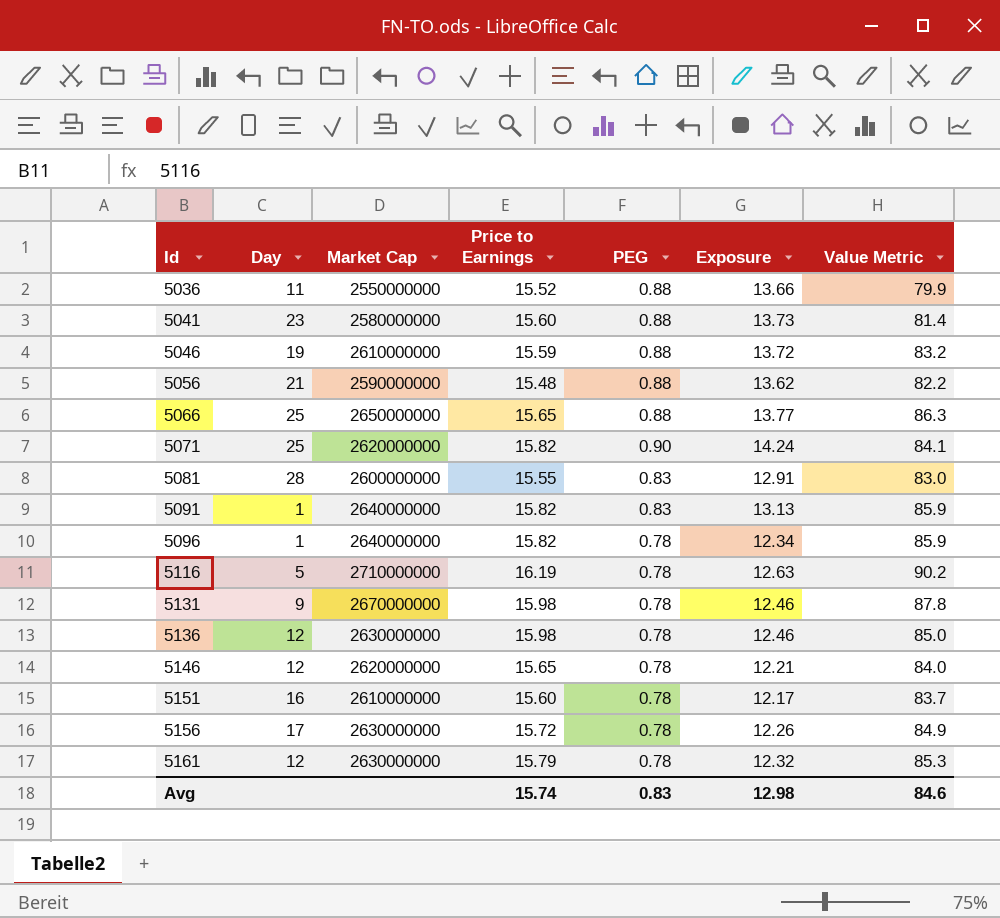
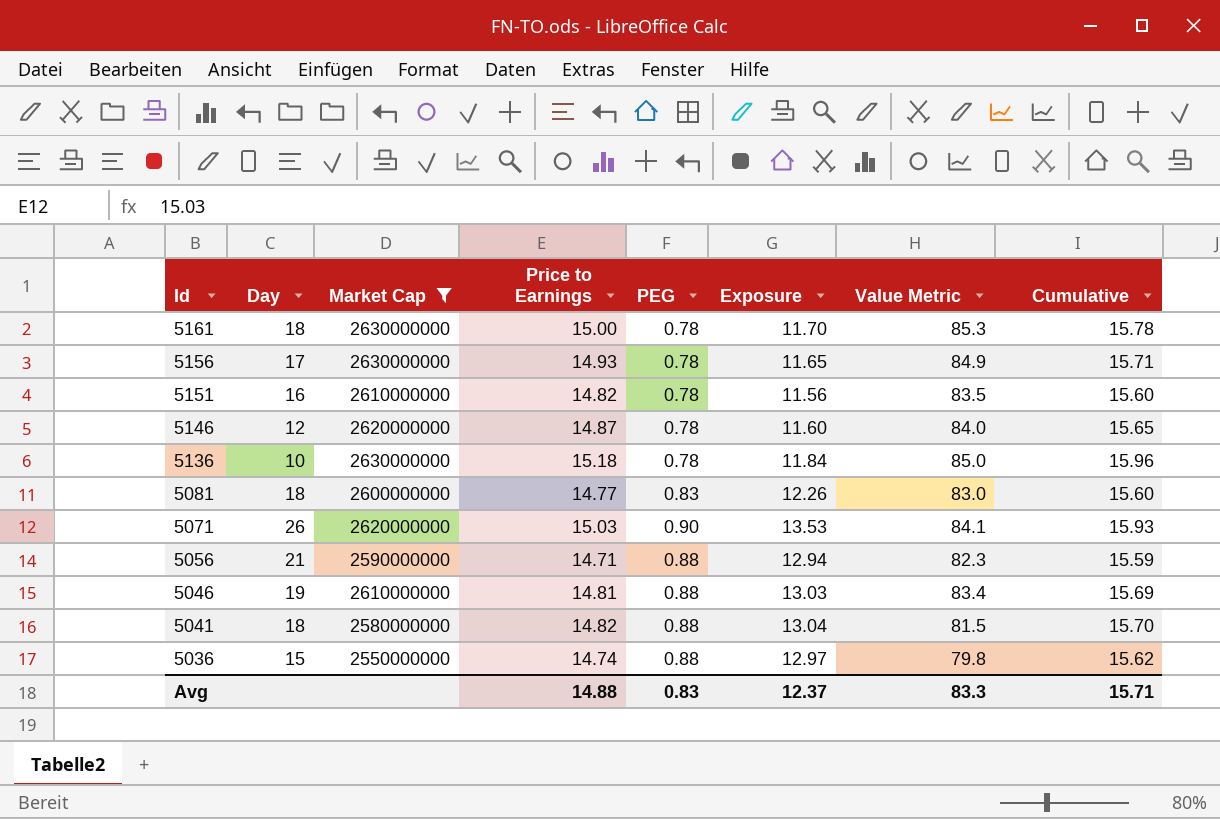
filter: none -> Market Cap <= 2630000000
row order: Id ascending -> Id descending
column Cumulative | formula: none -> [Price to Earnings] + [PEG]
5161 | Day: 12 -> 18
5161 | Price to Earnings: 15.79 -> 15.00
5161 | Exposure: 12.32 -> 11.70
5156 | Price to Earnings: 15.72 -> 14.93
5156 | Exposure: 12.26 -> 11.65
5151 | Price to Earnings: 15.60 -> 14.82
5151 | Exposure: 12.17 -> 11.56
5151 | Value Metric: 83.7 -> 83.5
5146 | Price to Earnings: 15.65 -> 14.87
5146 | Exposure: 12.21 -> 11.60
5136 | Day: 12 -> 10
5136 | Price to Earnings: 15.98 -> 15.18
5136 | Exposure: 12.46 -> 11.84
5081 | Day: 28 -> 18
5081 | Price to Earnings: 15.55 -> 14.77
5081 | Exposure: 12.91 -> 12.26
5071 | Day: 25 -> 26
5071 | Price to Earnings: 15.82 -> 15.03
5071 | Exposure: 14.24 -> 13.53
5056 | Price to Earnings: 15.48 -> 14.71
5056 | Exposure: 13.62 -> 12.94
5056 | Value Metric: 82.2 -> 82.3
5046 | Price to Earnings: 15.59 -> 14.81
5046 | Exposure: 13.72 -> 13.03
5046 | Value Metric: 83.2 -> 83.4
5041 | Day: 23 -> 18
5041 | Price to Earnings: 15.60 -> 14.82
5041 | Exposure: 13.73 -> 13.04
5041 | Value Metric: 81.4 -> 81.5
5036 | Day: 11 -> 15
5036 | Price to Earnings: 15.52 -> 14.74
5036 | Exposure: 13.66 -> 12.97
5036 | Value Metric: 79.9 -> 79.8
Avg | Price to Earnings: 15.74 -> 14.88
Avg | Exposure: 12.98 -> 12.37
Avg | Value Metric: 84.6 -> 83.3

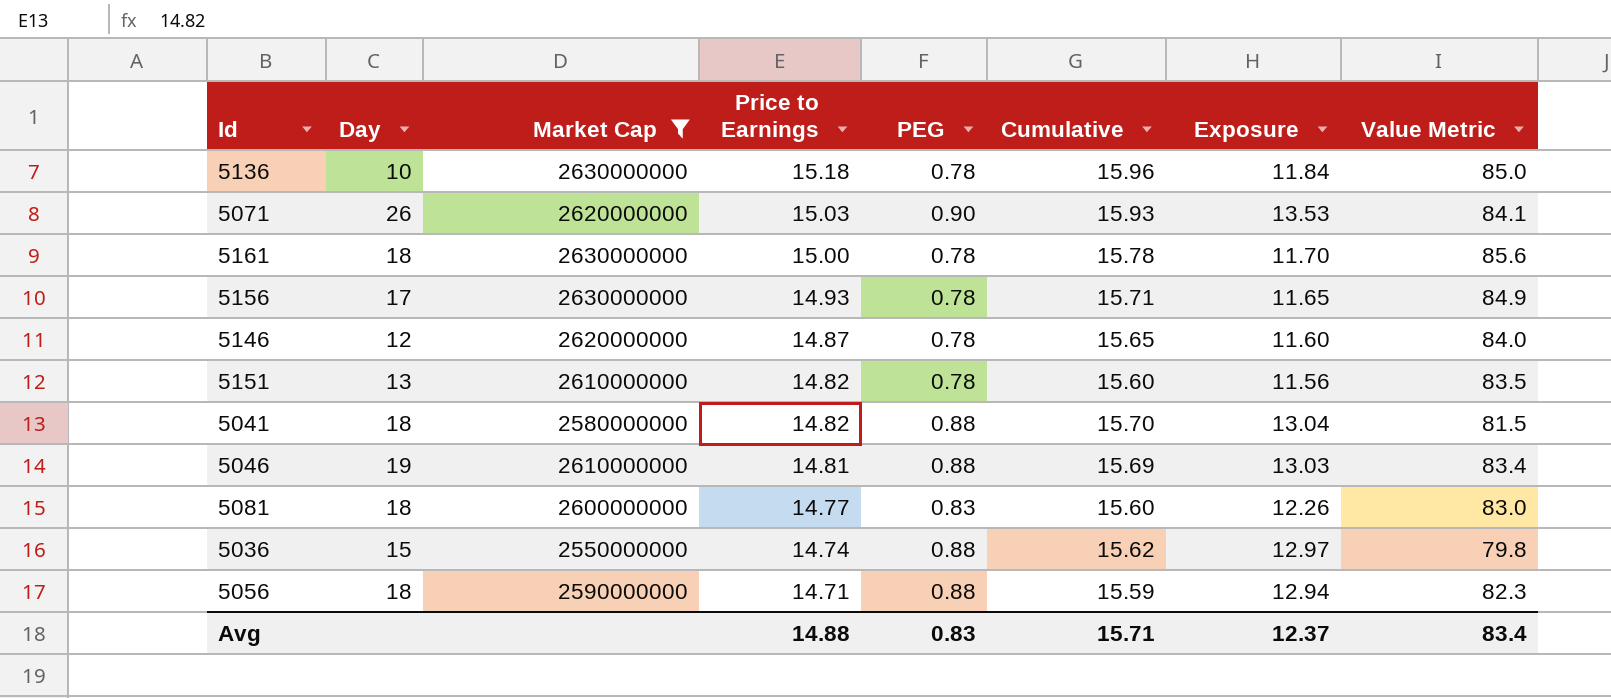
row order: Id descending -> Price to Earnings descending
column Cumulative | position: 8 -> 6
5161 | Value Metric: 85.3 -> 85.6
5151 | Day: 16 -> 13
5056 | Day: 21 -> 18
Avg | Value Metric: 83.3 -> 83.4

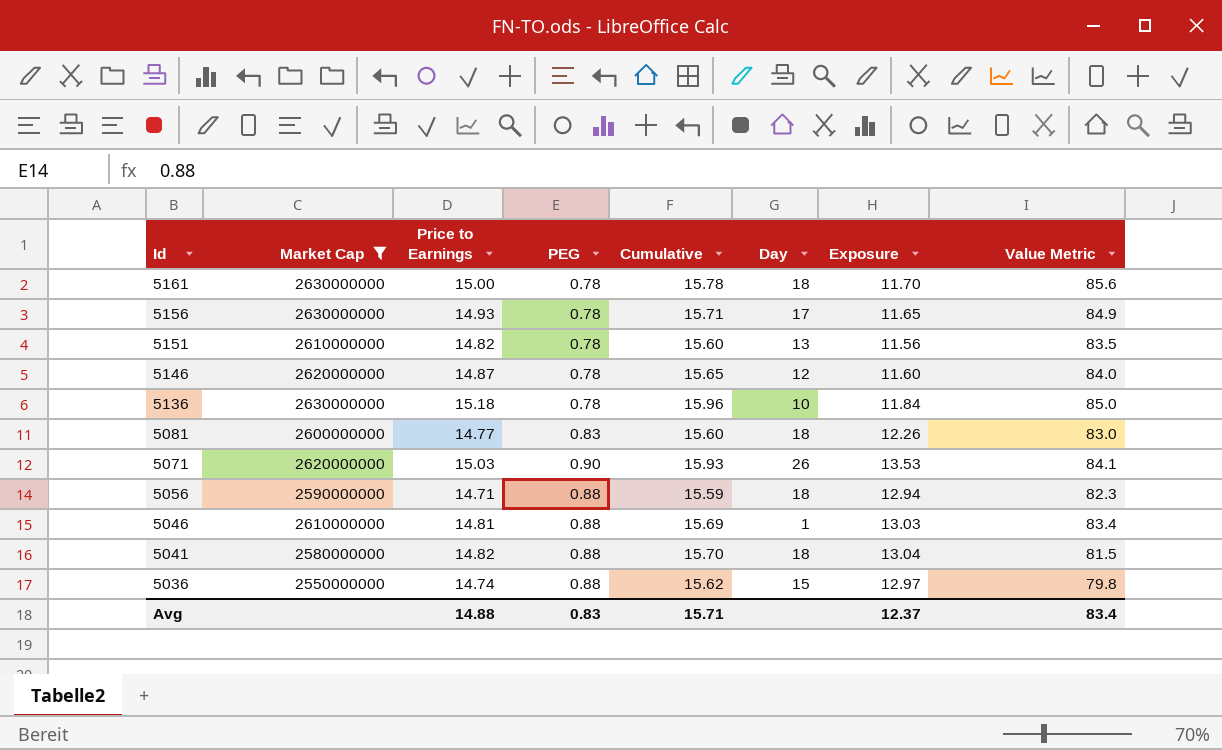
row order: Price to Earnings descending -> Id descending
column Day | position: 2 -> 6
5046 | Day: 19 -> 1

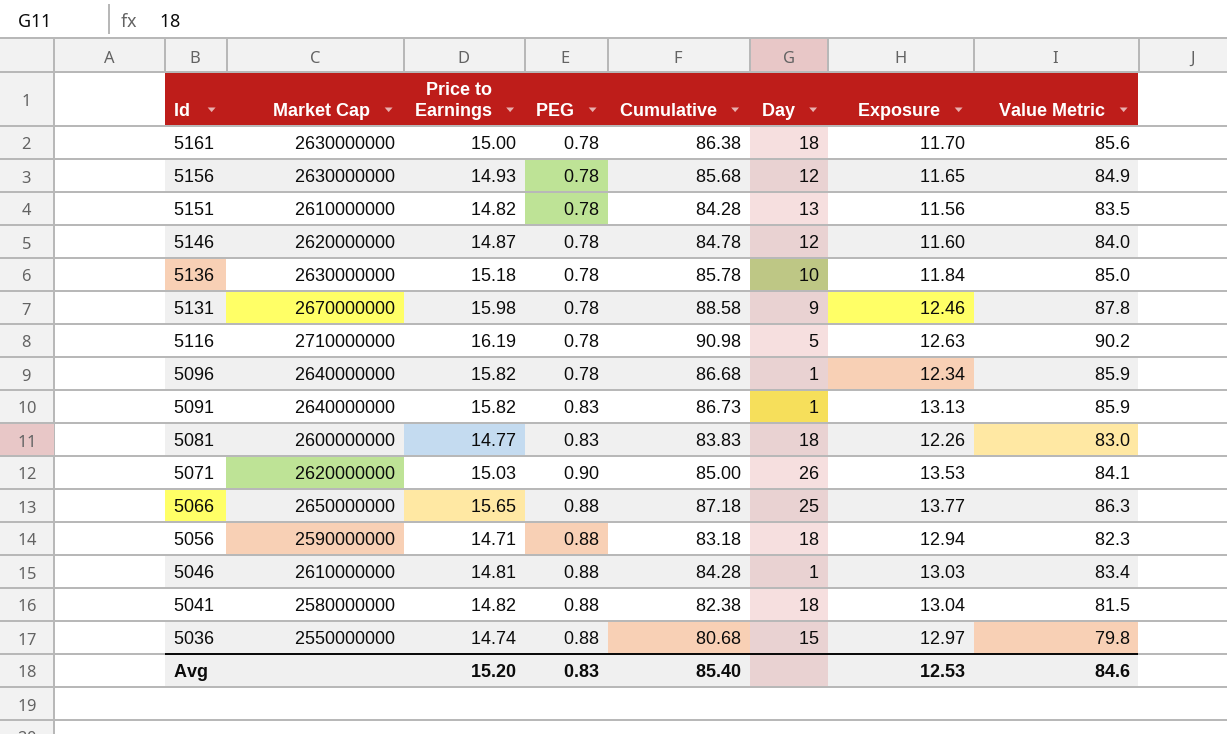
filter: Market Cap <= 2630000000 -> none
column Cumulative | formula: [Price to Earnings] + [PEG] -> [PEG] + [Value Metric]
5156 | Day: 17 -> 12
Avg | Price to Earnings: 14.88 -> 15.20
Avg | Cumulative: 15.71 -> 85.40
Avg | Exposure: 12.37 -> 12.53
Avg | Value Metric: 83.4 -> 84.6

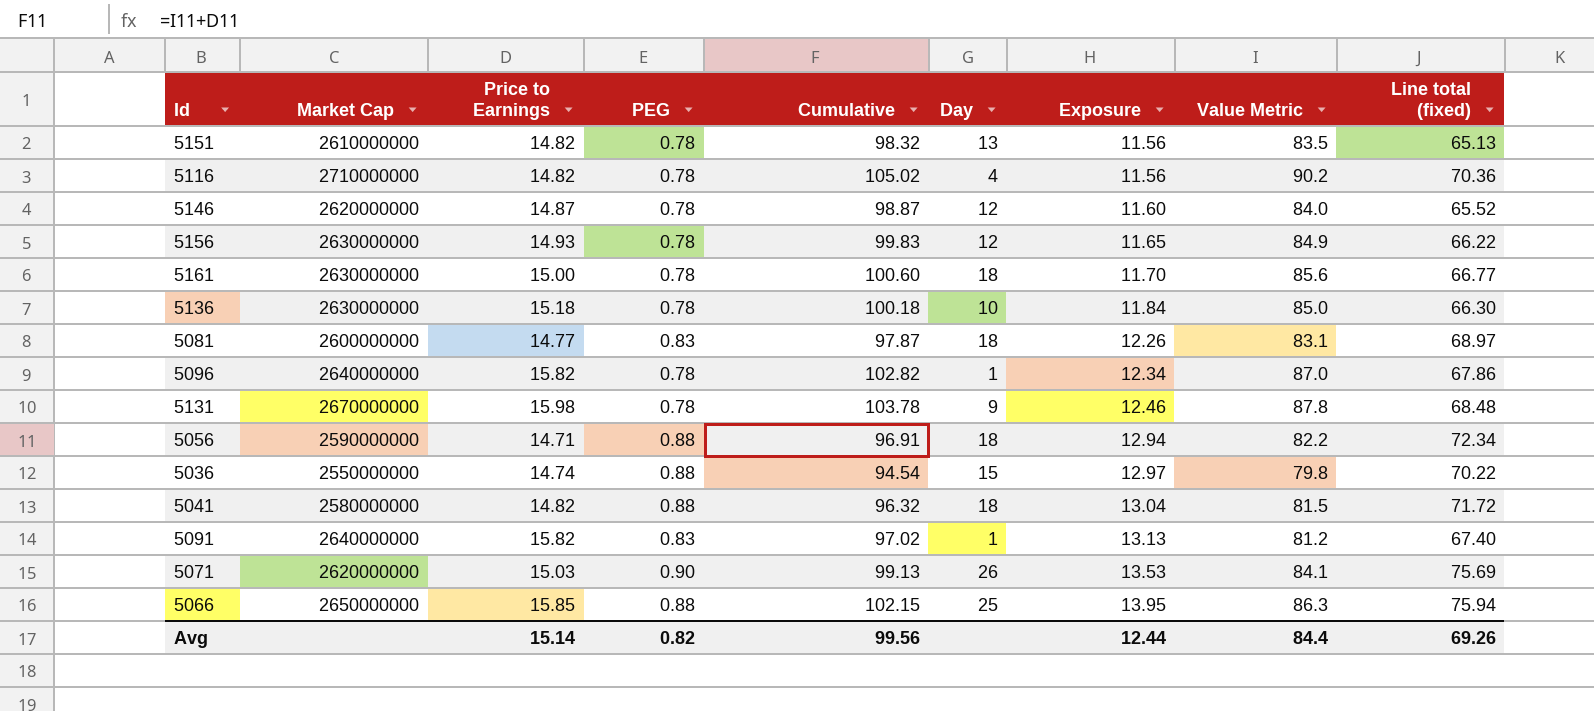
row order: Id descending -> Exposure ascending
column Cumulative | formula: [PEG] + [Value Metric] -> [Price to Earnings] + [Value Metric]
column Line total (fixed) | formula: none -> [PEG] * [Value Metric]
row 5046: 2610000000 | 14.81 | 0.88 | 84.28 | 1 | 13.03 | 83.4 -> none
5116 | Price to Earnings: 16.19 -> 14.82
5116 | Day: 5 -> 4
5116 | Exposure: 12.63 -> 11.56
5081 | Value Metric: 83.0 -> 83.1
5096 | Value Metric: 85.9 -> 87.0
5056 | Value Metric: 82.3 -> 82.2
5091 | Value Metric: 85.9 -> 81.2
5066 | Price to Earnings: 15.65 -> 15.85
5066 | Exposure: 13.77 -> 13.95
Avg | Price to Earnings: 15.20 -> 15.14
Avg | PEG: 0.83 -> 0.82
Avg | Cumulative: 85.40 -> 99.56
Avg | Exposure: 12.53 -> 12.44
Avg | Value Metric: 84.6 -> 84.4

